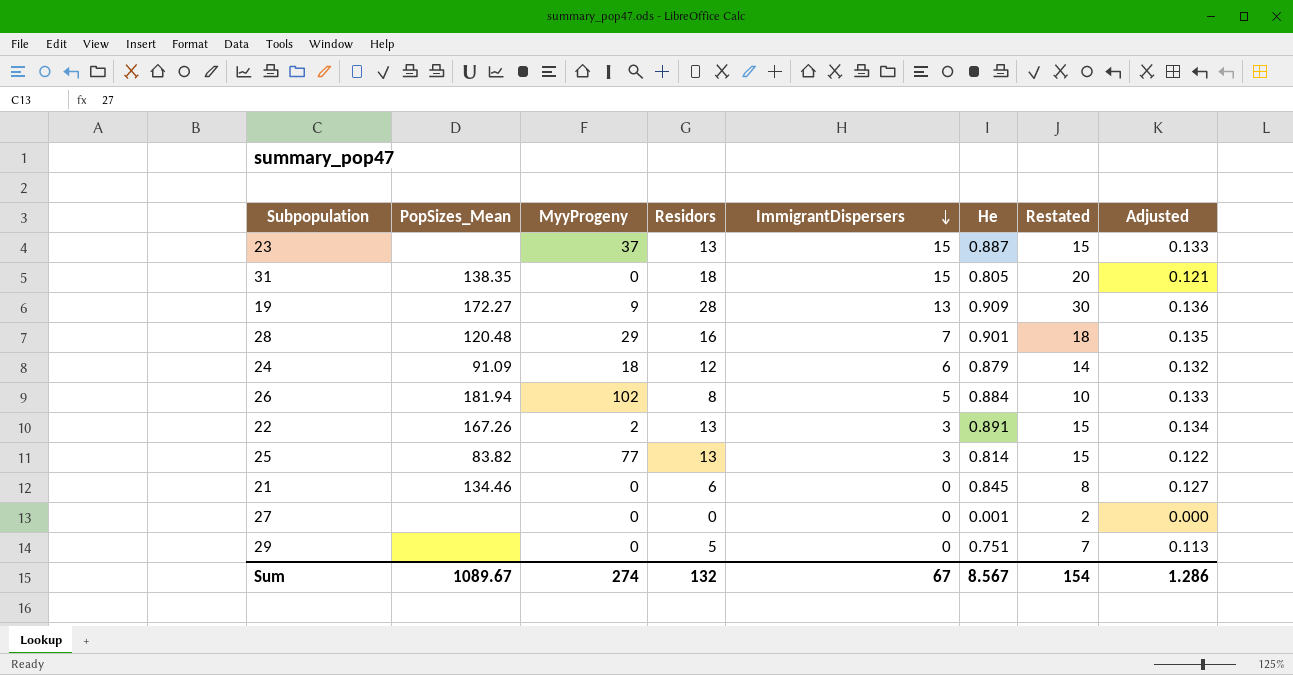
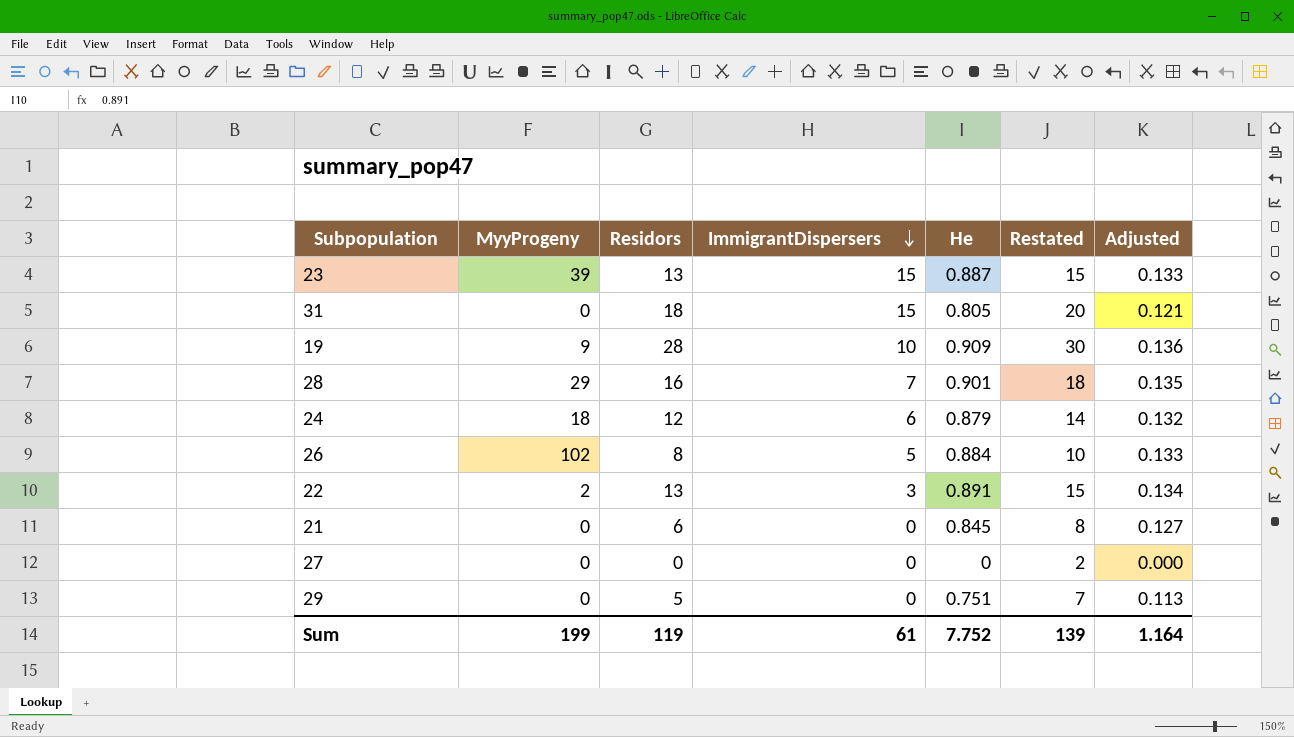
column PopSizes_Mean | position: 2 -> none
row 25: 83.82 | 77 | 13 | 3 | 0.814 | 15 | 0.122 -> none
23 | MyyProgeny: 37 -> 39
19 | ImmigrantDispersers: 13 -> 10
27 | He: 0.001 -> 0
Sum | MyyProgeny: 274 -> 199
Sum | Residors: 132 -> 119
Sum | ImmigrantDispersers: 67 -> 61
Sum | He: 8.567 -> 7.752
Sum | Restated: 154 -> 139
Sum | Adjusted: 1.286 -> 1.164

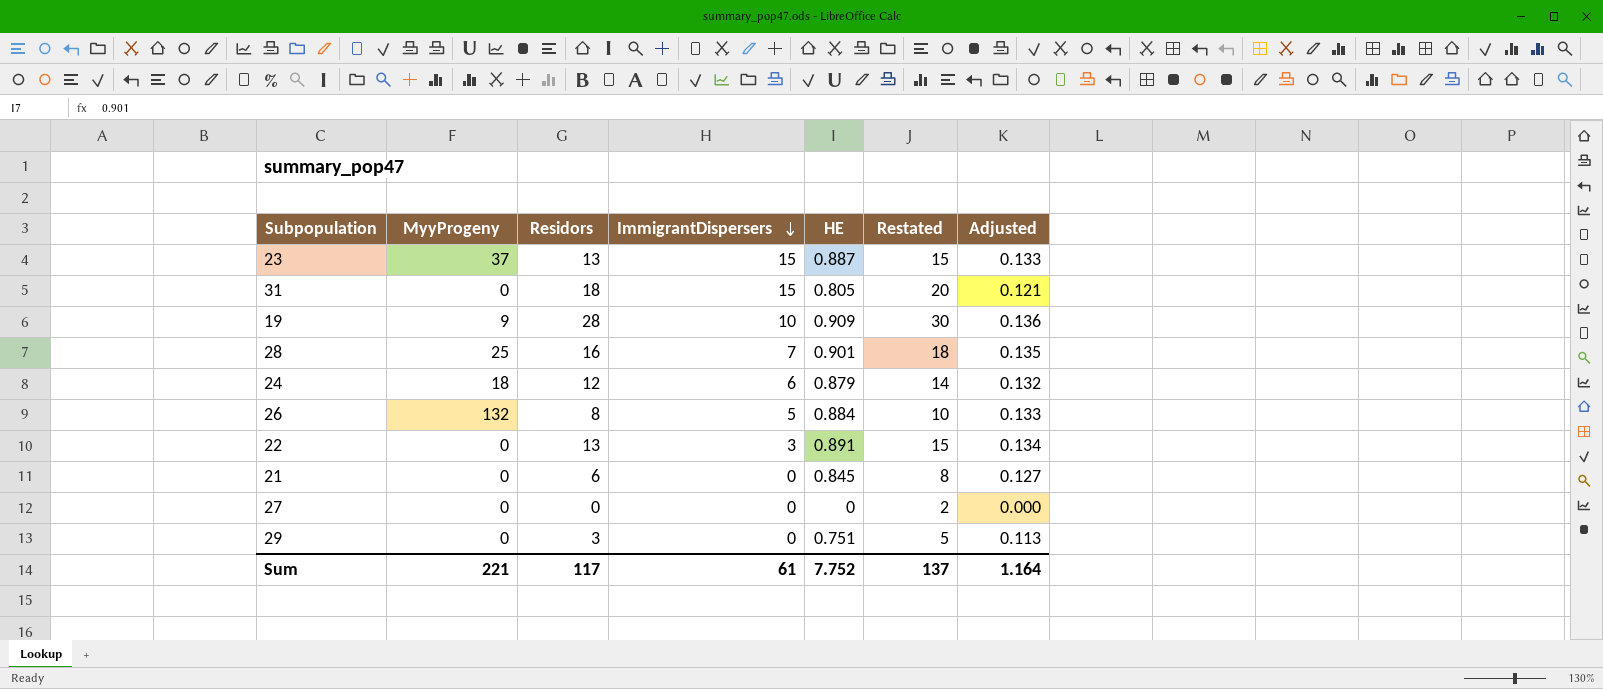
column name: He -> HE
23 | MyyProgeny: 39 -> 37
28 | MyyProgeny: 29 -> 25
26 | MyyProgeny: 102 -> 132
22 | MyyProgeny: 2 -> 0
29 | Residors: 5 -> 3
29 | Restated: 7 -> 5
Sum | MyyProgeny: 199 -> 221
Sum | Residors: 119 -> 117
Sum | Restated: 139 -> 137

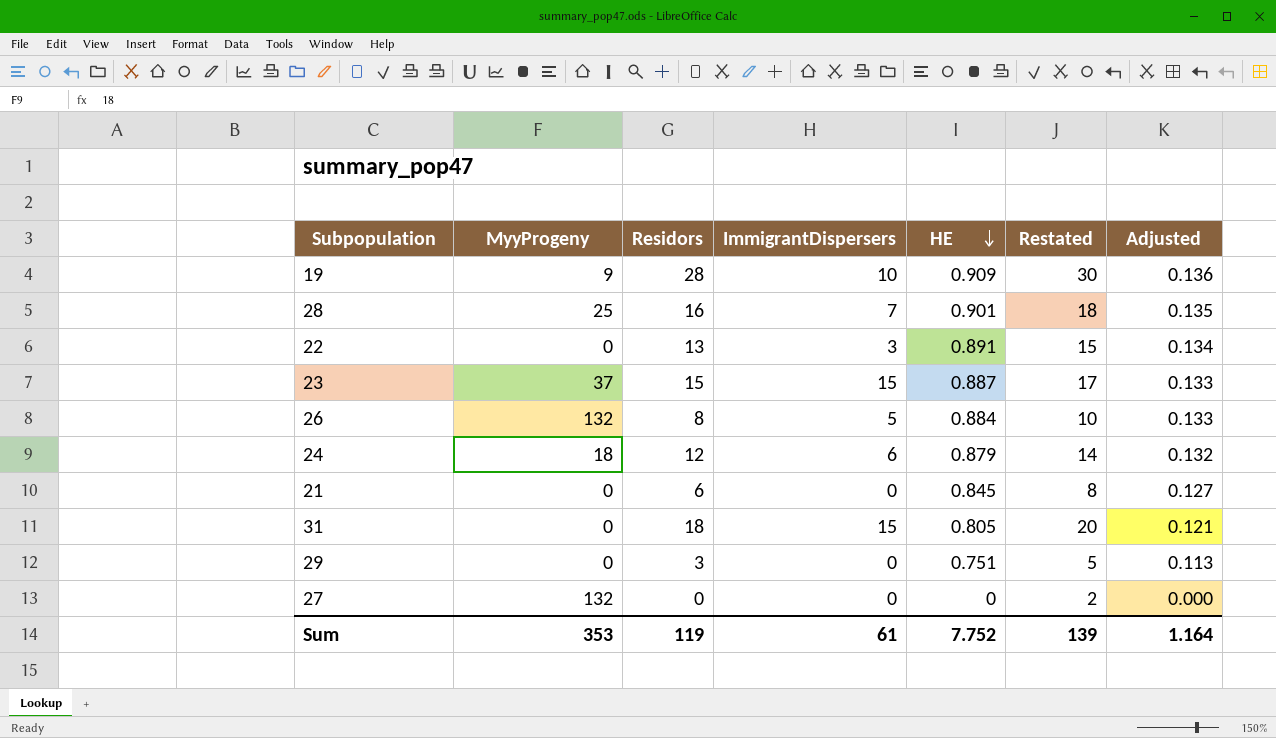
row order: ImmigrantDispersers descending -> HE descending
23 | Residors: 13 -> 15
23 | Restated: 15 -> 17
27 | MyyProgeny: 0 -> 132
Sum | MyyProgeny: 221 -> 353
Sum | Residors: 117 -> 119
Sum | Restated: 137 -> 139

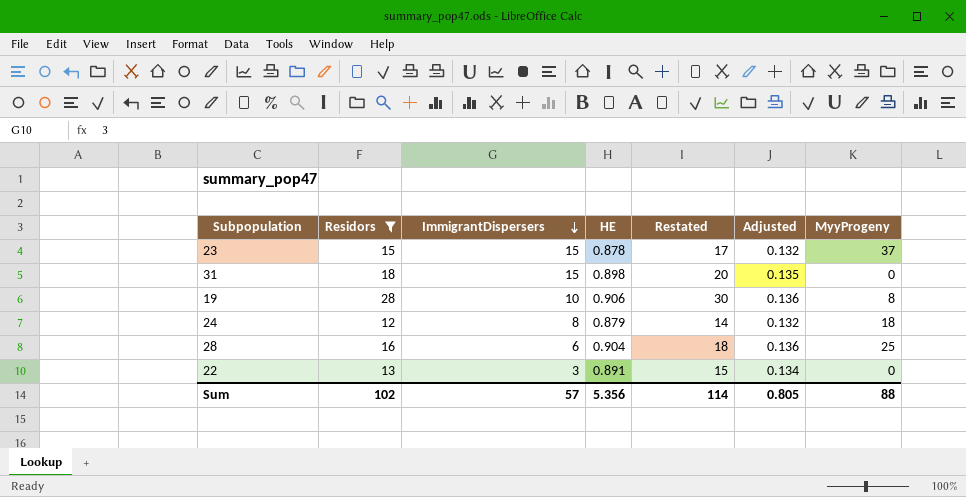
filter: none -> Residors >= 12
row order: HE descending -> ImmigrantDispersers descending
column MyyProgeny | position: 2 -> 7
23 | HE: 0.887 -> 0.878
23 | Adjusted: 0.133 -> 0.132
31 | HE: 0.805 -> 0.898
31 | Adjusted: 0.121 -> 0.135
19 | HE: 0.909 -> 0.906
19 | MyyProgeny: 9 -> 8
24 | ImmigrantDispersers: 6 -> 8
28 | ImmigrantDispersers: 7 -> 6
28 | HE: 0.901 -> 0.904
28 | Adjusted: 0.135 -> 0.136
Sum | Residors: 119 -> 102
Sum | ImmigrantDispersers: 61 -> 57
Sum | HE: 7.752 -> 5.356
Sum | Restated: 139 -> 114
Sum | Adjusted: 1.164 -> 0.805
Sum | MyyProgeny: 353 -> 88

